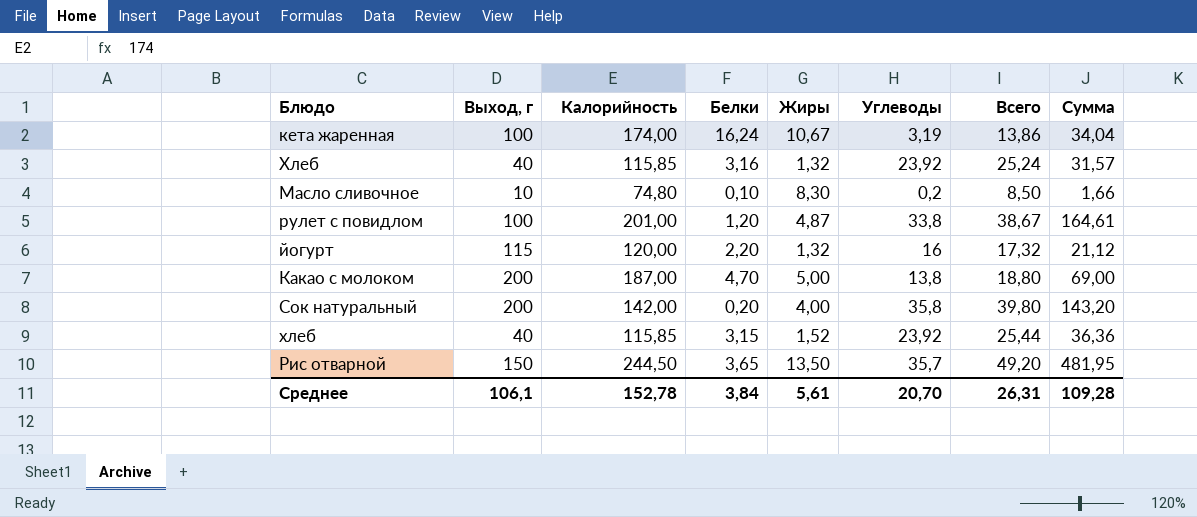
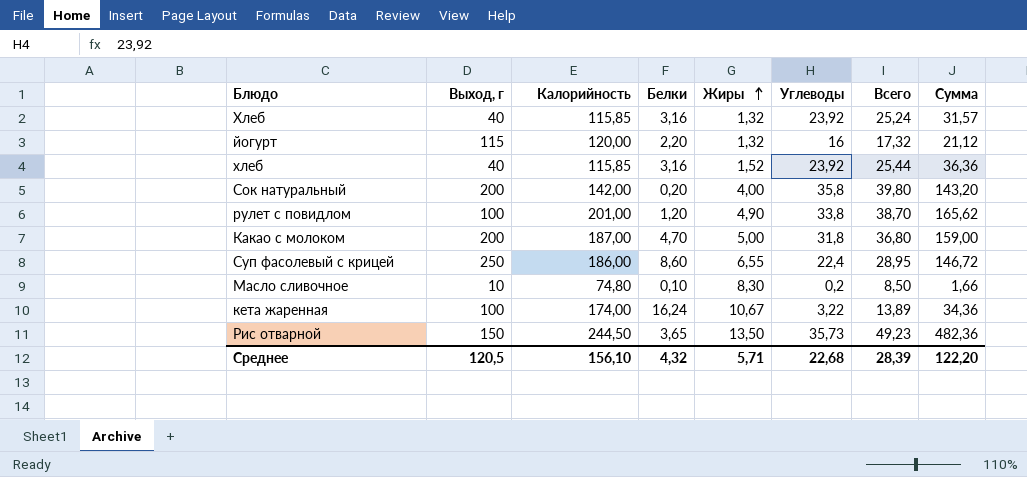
row order: none -> Жиры ascending
хлеб | Белки: 3,15 -> 3,16
рулет с повидлом | Жиры: 4,87 -> 4,90
рулет с повидлом | Всего: 38,67 -> 38,70
рулет с повидлом | Сумма: 164,61 -> 165,62
Какао с молоком | Углеводы: 13,8 -> 31,8
Какао с молоком | Всего: 18,80 -> 36,80
Какао с молоком | Сумма: 69,00 -> 159,00
row Суп фасолевый с крицей: none -> 250 | 186,00 | 8,60 | 6,55 | 22,4 | 28,95 | 146,72
кета жаренная | Углеводы: 3,19 -> 3,22
кета жаренная | Всего: 13,86 -> 13,89
кета жаренная | Сумма: 34,04 -> 34,36
Рис отварной | Углеводы: 35,7 -> 35,73
Рис отварной | Всего: 49,20 -> 49,23
Рис отварной | Сумма: 481,95 -> 482,36
Среднее | Выход, г: 106,1 -> 120,5
Среднее | Калорийность: 152,78 -> 156,10
Среднее | Белки: 3,84 -> 4,32
Среднее | Жиры: 5,61 -> 5,71
Среднее | Углеводы: 20,70 -> 22,68
Среднее | Всего: 26,31 -> 28,39
Среднее | Сумма: 109,28 -> 122,20

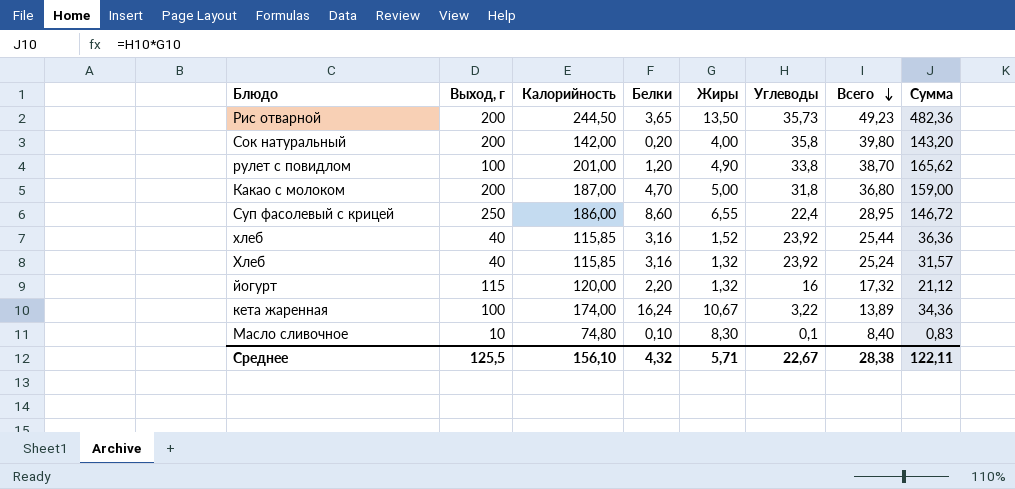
row order: Жиры ascending -> Всего descending
Рис отварной | Выход, г: 150 -> 200
Масло сливочное | Углеводы: 0,2 -> 0,1
Масло сливочное | Всего: 8,50 -> 8,40
Масло сливочное | Сумма: 1,66 -> 0,83
Среднее | Выход, г: 120,5 -> 125,5
Среднее | Углеводы: 22,68 -> 22,67
Среднее | Всего: 28,39 -> 28,38
Среднее | Сумма: 122,20 -> 122,11

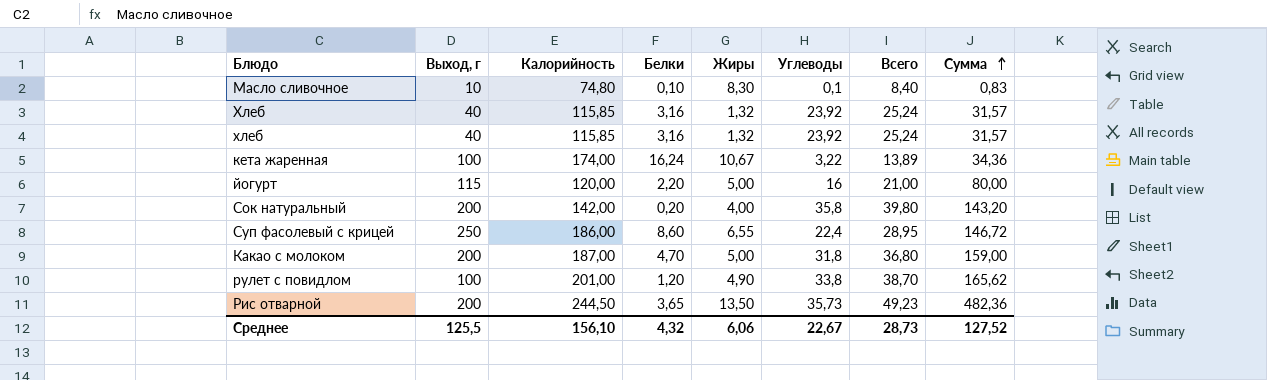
row order: Всего descending -> Сумма ascending
хлеб | Жиры: 1,52 -> 1,32
хлеб | Всего: 25,44 -> 25,24
хлеб | Сумма: 36,36 -> 31,57
йогурт | Жиры: 1,32 -> 5,00
йогурт | Всего: 17,32 -> 21,00
йогурт | Сумма: 21,12 -> 80,00
Среднее | Жиры: 5,71 -> 6,06
Среднее | Всего: 28,38 -> 28,73
Среднее | Сумма: 122,11 -> 127,52

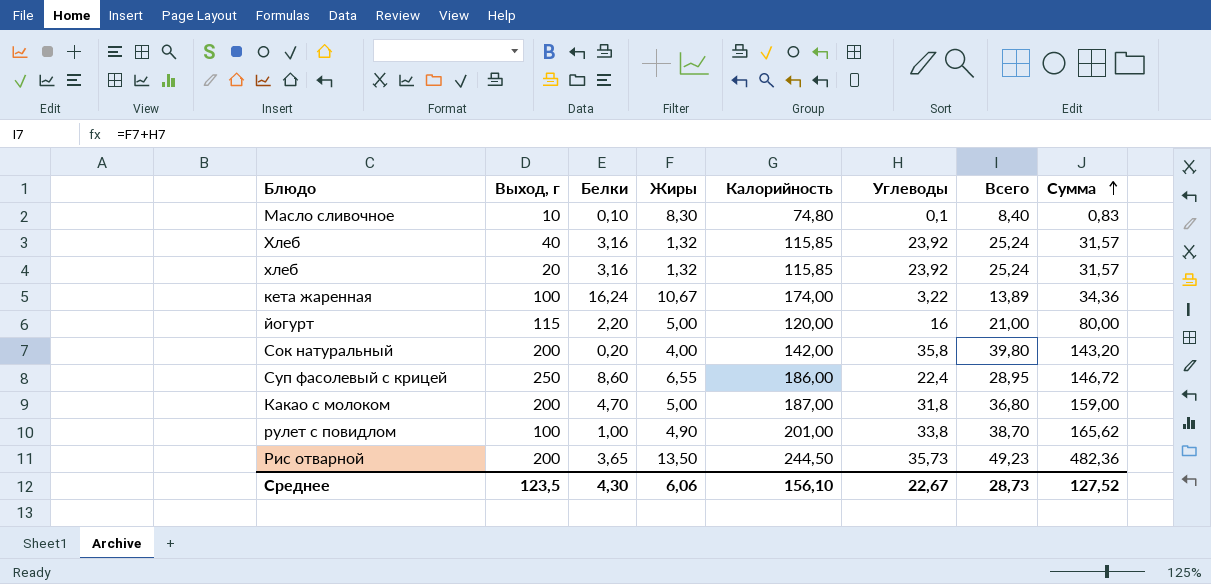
column Калорийность | position: 3 -> 5
хлеб | Выход, г: 40 -> 20
рулет с повидлом | Белки: 1,20 -> 1,00
Среднее | Выход, г: 125,5 -> 123,5
Среднее | Белки: 4,32 -> 4,30

